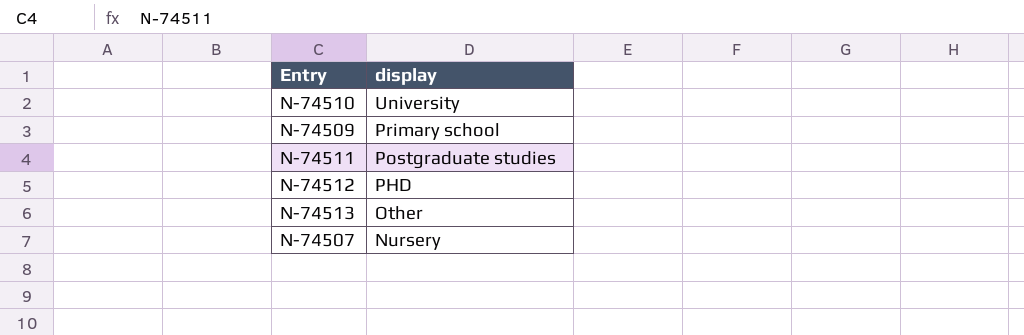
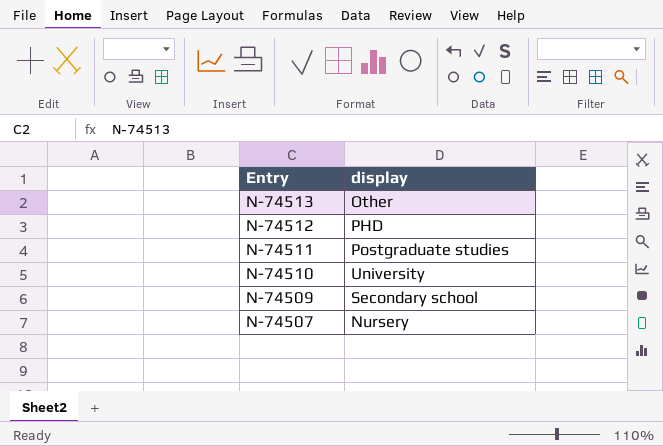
row order: display descending -> Entry descending
N-74509 | display: Primary school -> Secondary school

